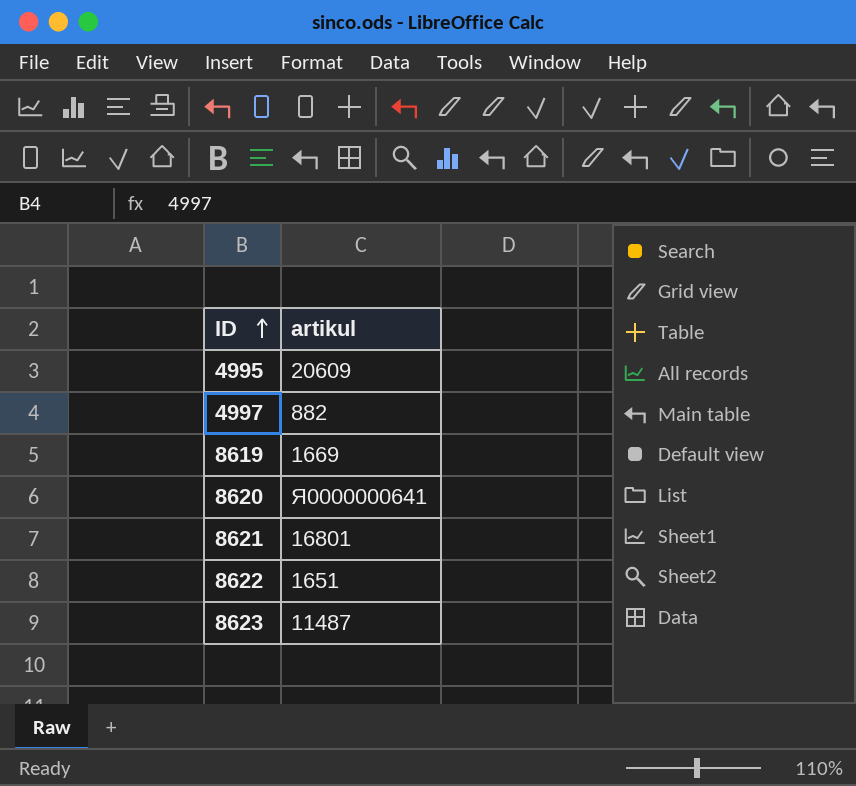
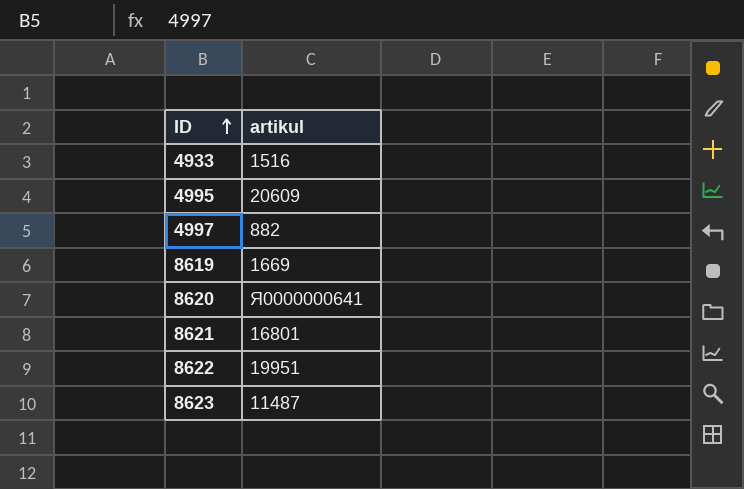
row 4933: none -> 1516
8622 | artikul: 1651 -> 19951

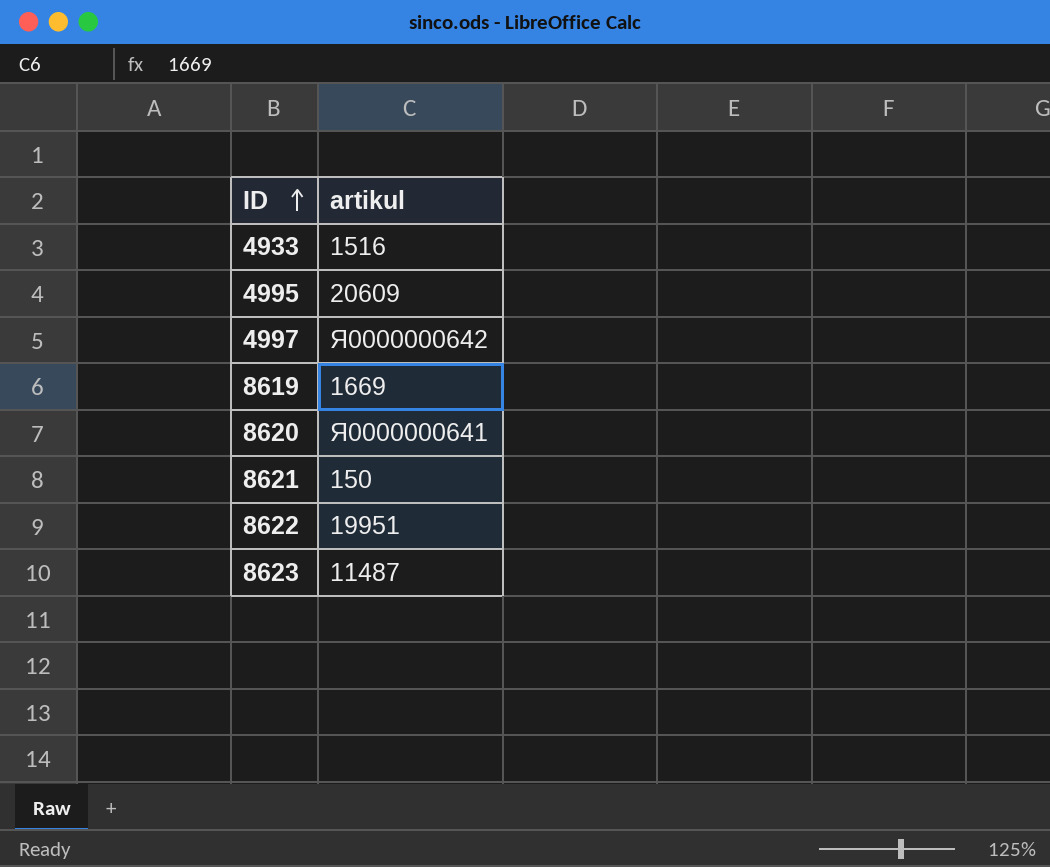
4997 | artikul: 882 -> Я0000000642
8621 | artikul: 16801 -> 150

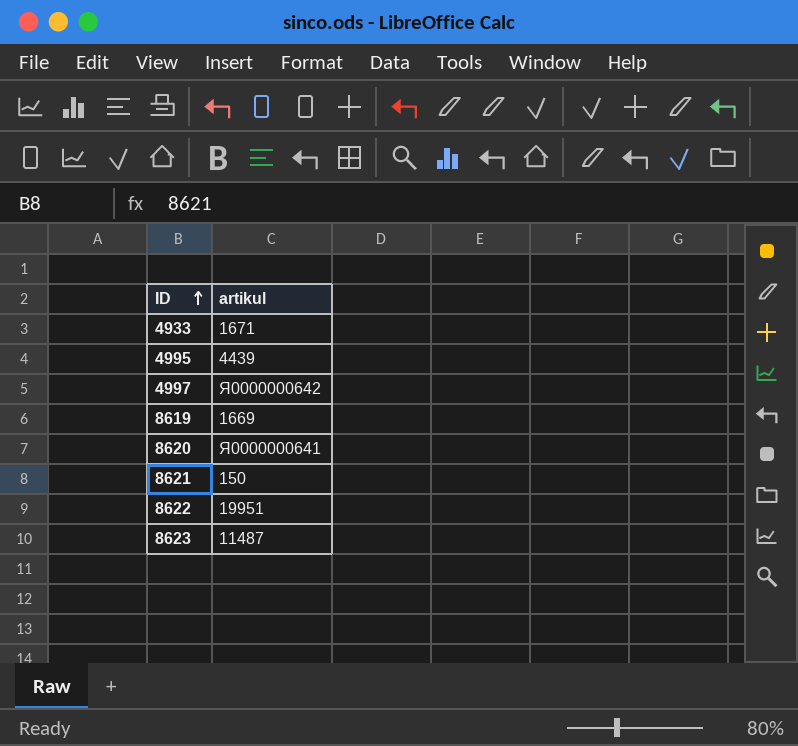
4933 | artikul: 1516 -> 1671
4995 | artikul: 20609 -> 4439

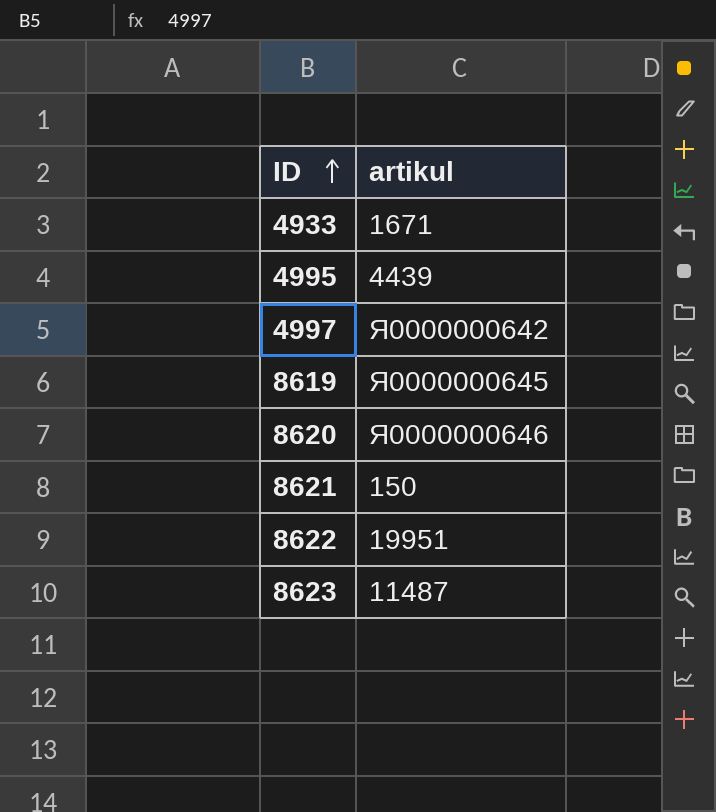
8619 | artikul: 1669 -> Я0000000645
8620 | artikul: Я0000000641 -> Я0000000646

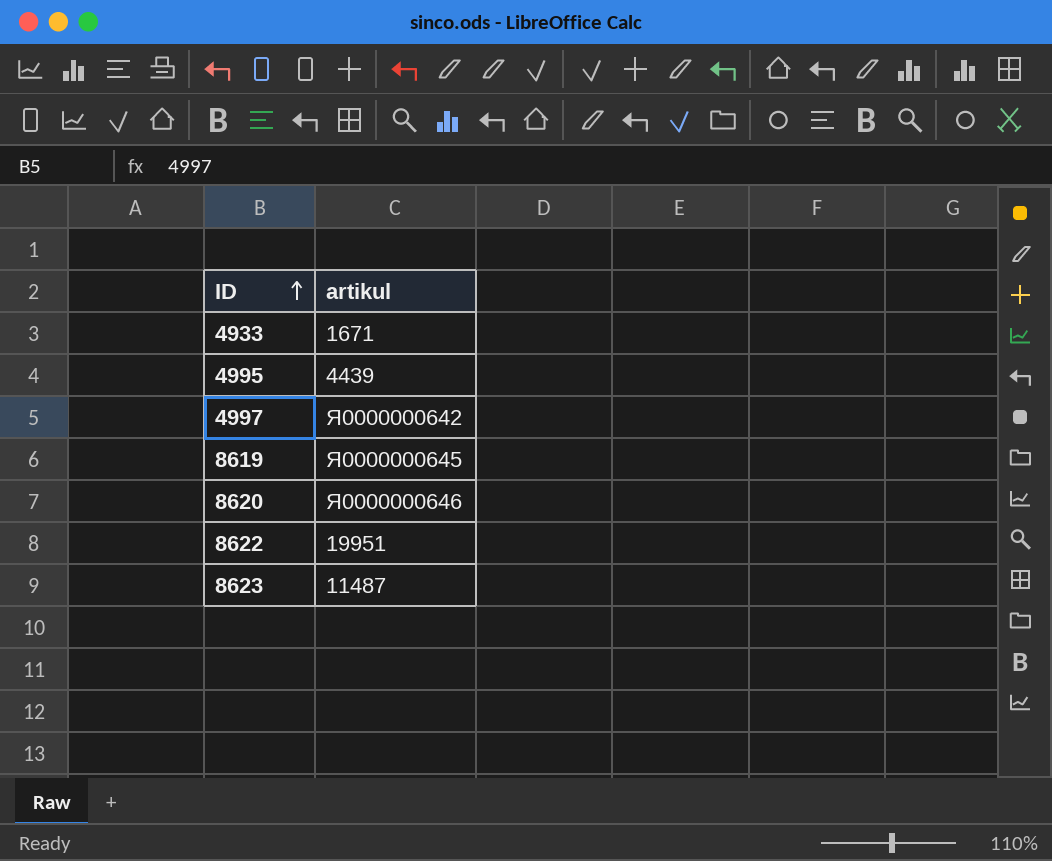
row 8621: 150 -> none

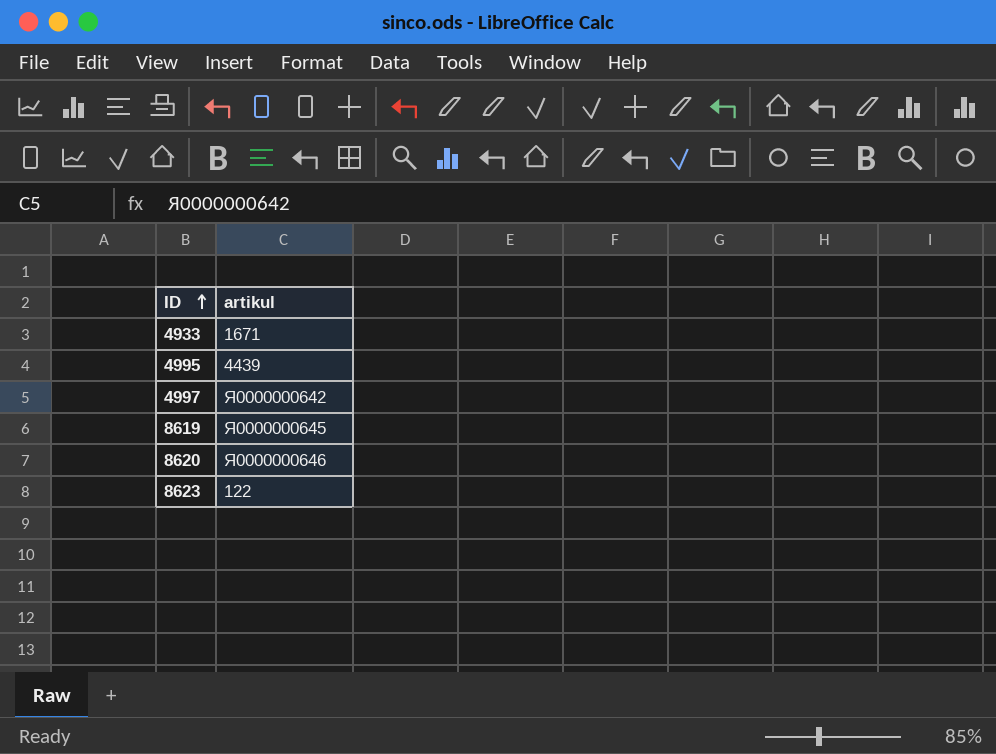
row 8622: 19951 -> none
8623 | artikul: 11487 -> 122

